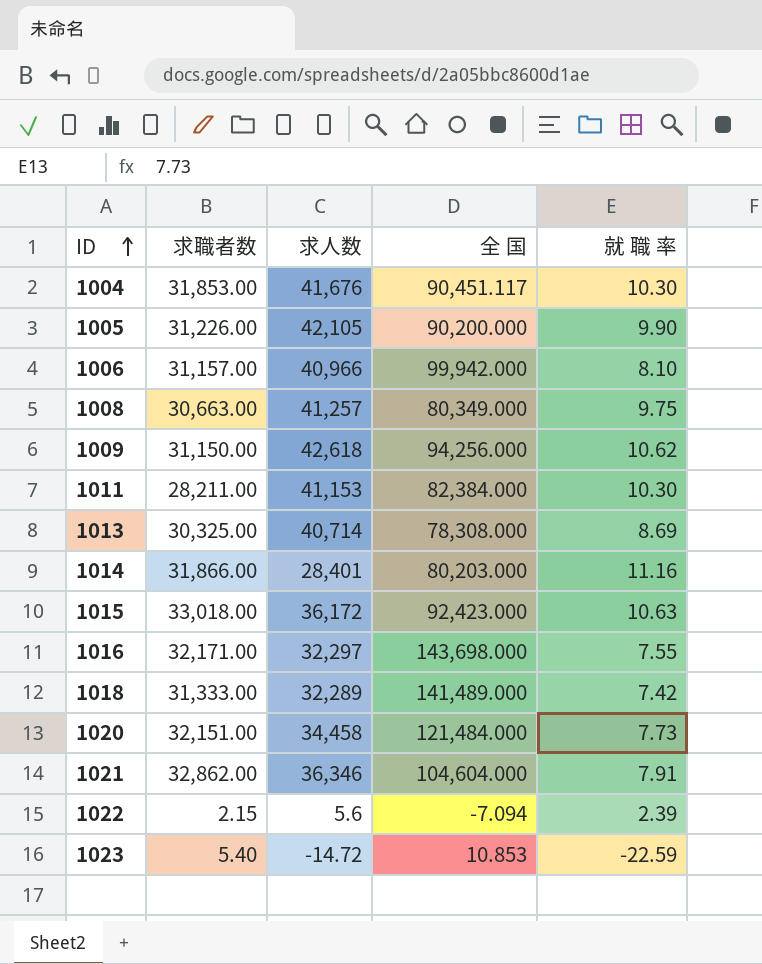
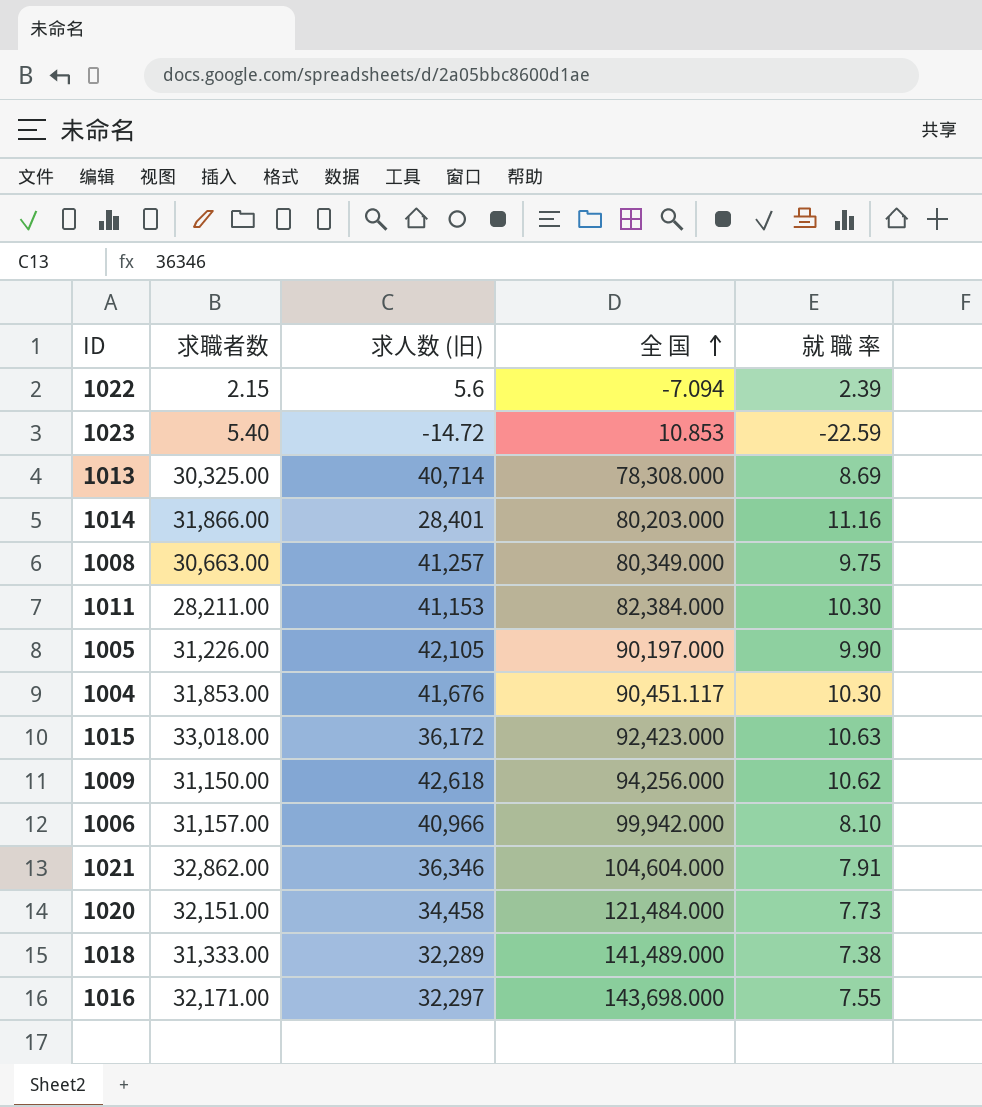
row order: ID ascending -> 全 国 ascending
column name: 求人数 -> 求人数 (旧)
1005 | 全 国: 90,200.000 -> 90,197.000
1018 | 就 職 率: 7.42 -> 7.38

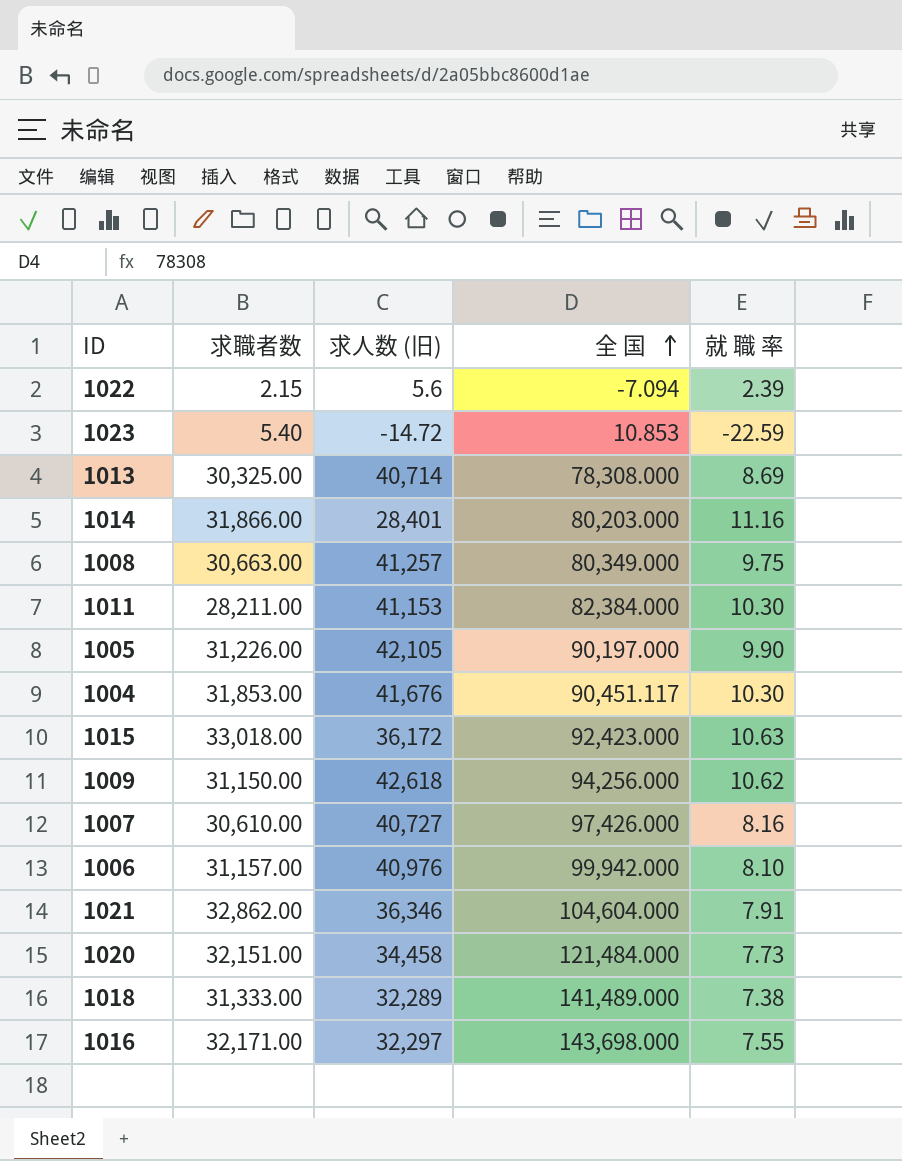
row 1007: none -> 30,610.00 | 40,727 | 97,426.000 | 8.16
1006 | 求人数 (旧): 40,966 -> 40,976

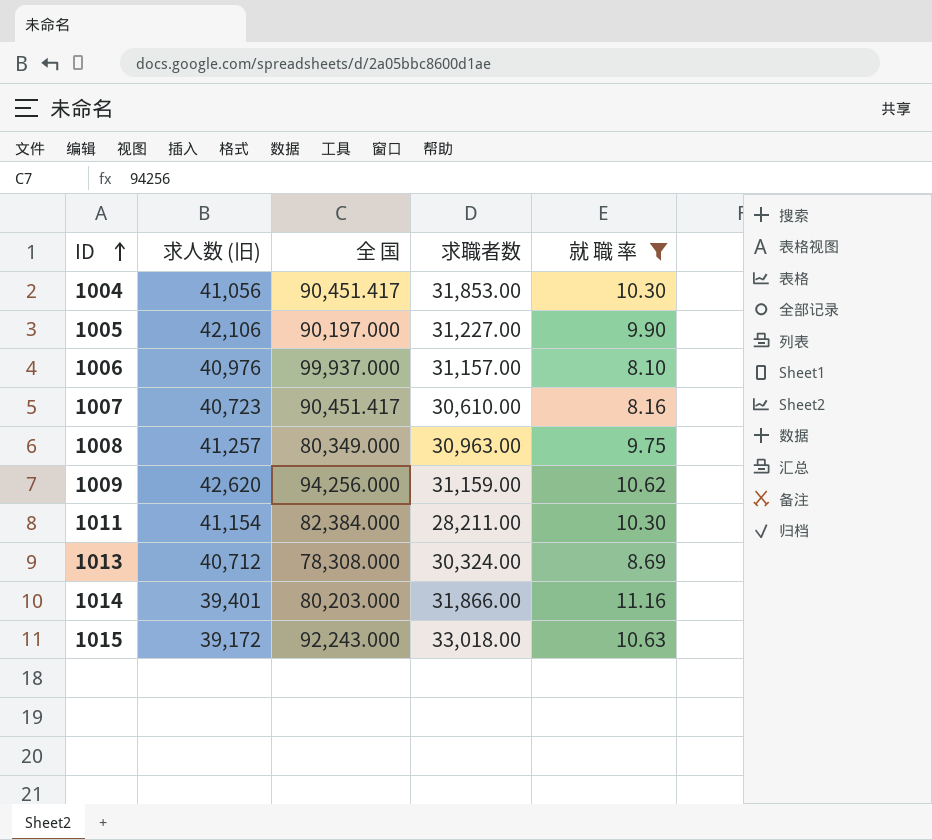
filter: none -> 就 職 率 >= 8.10
row order: 全 国 ascending -> ID ascending
column 求職者数 | position: 2 -> 4
1004 | 求人数 (旧): 41,676 -> 41,056
1004 | 全 国: 90,451.117 -> 90,451.417
1005 | 求人数 (旧): 42,105 -> 42,106
1005 | 求職者数: 31,226.00 -> 31,227.00
1006 | 全 国: 99,942.000 -> 99,937.000
1007 | 求人数 (旧): 40,727 -> 40,723
1007 | 全 国: 97,426.000 -> 90,451.417
1008 | 求職者数: 30,663.00 -> 30,963.00
1009 | 求人数 (旧): 42,618 -> 42,620
1009 | 求職者数: 31,150.00 -> 31,159.00
1011 | 求人数 (旧): 41,153 -> 41,154
1013 | 求人数 (旧): 40,714 -> 40,712
1013 | 求職者数: 30,325.00 -> 30,324.00
1014 | 求人数 (旧): 28,401 -> 39,401
1015 | 求人数 (旧): 36,172 -> 39,172
1015 | 全 国: 92,423.000 -> 92,243.000

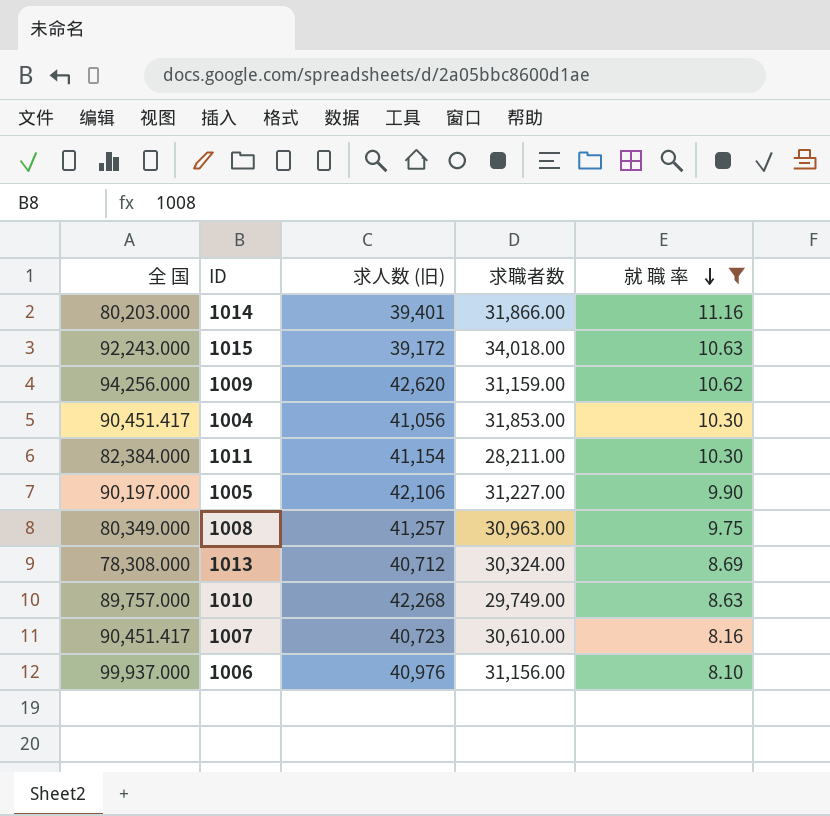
row order: ID ascending -> 就 職 率 descending
column 全 国 | position: 3 -> 1
1015 | 求職者数: 33,018.00 -> 34,018.00
row 1010: none -> 89,757.000 | 42,268 | 29,749.00 | 8.63
1006 | 求職者数: 31,157.00 -> 31,156.00

